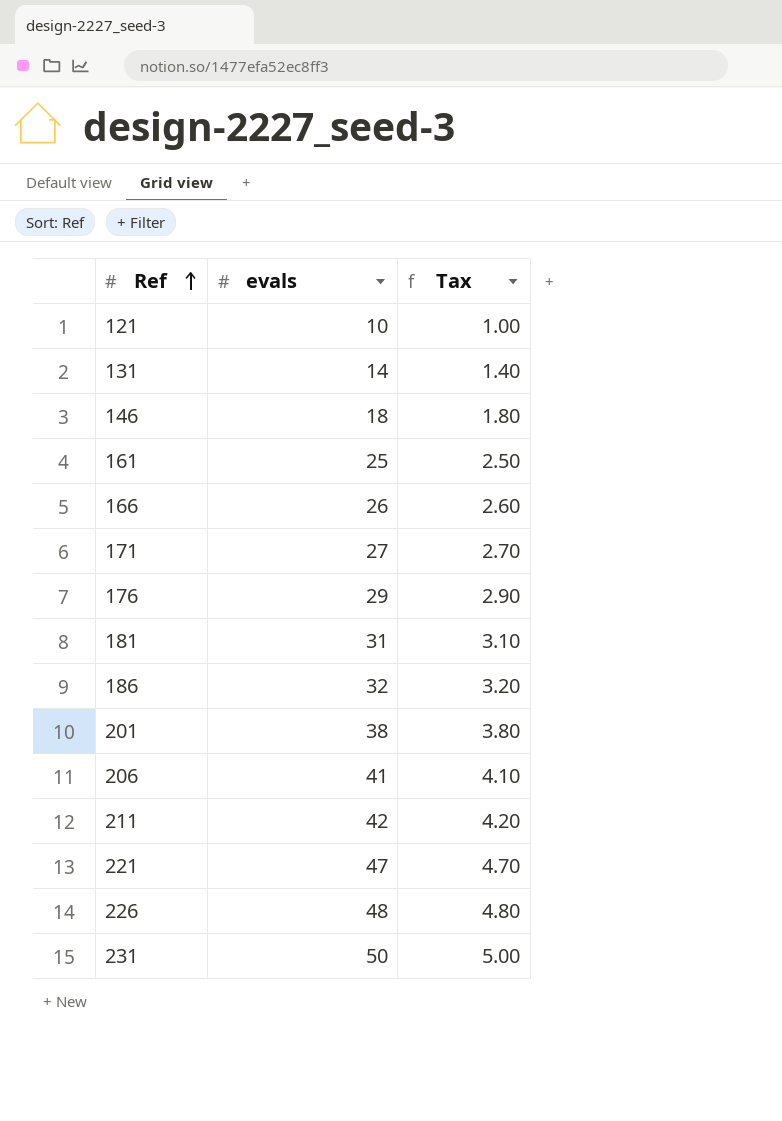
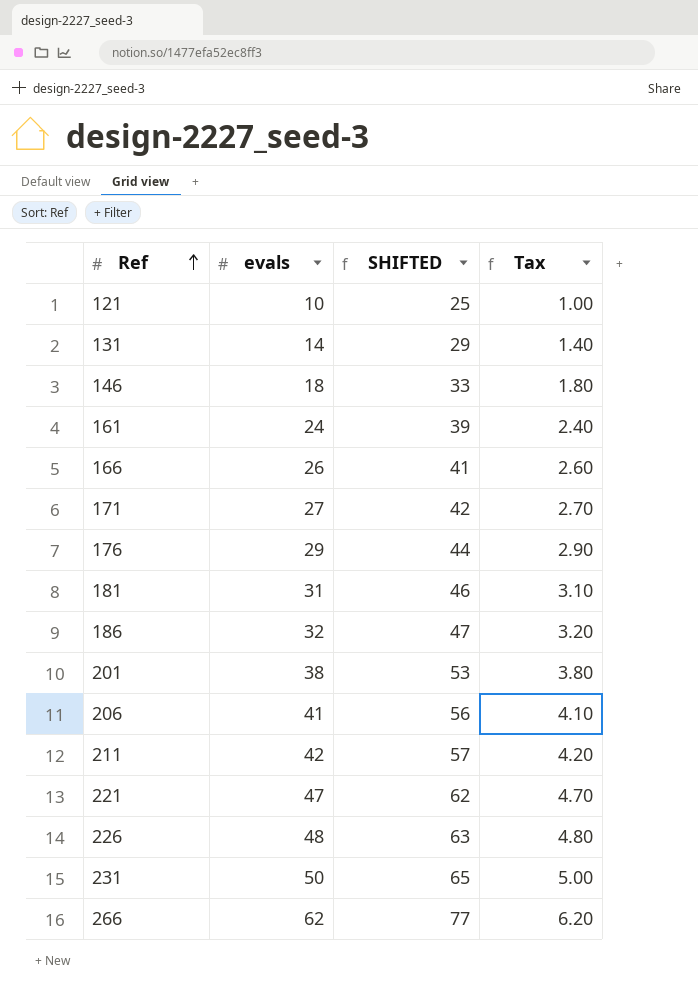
column SHIFTED | formula: none -> [evals] + 15
161 | evals: 25 -> 24
161 | Tax: 2.50 -> 2.40
row 266: none -> 62 | 77 | 6.20

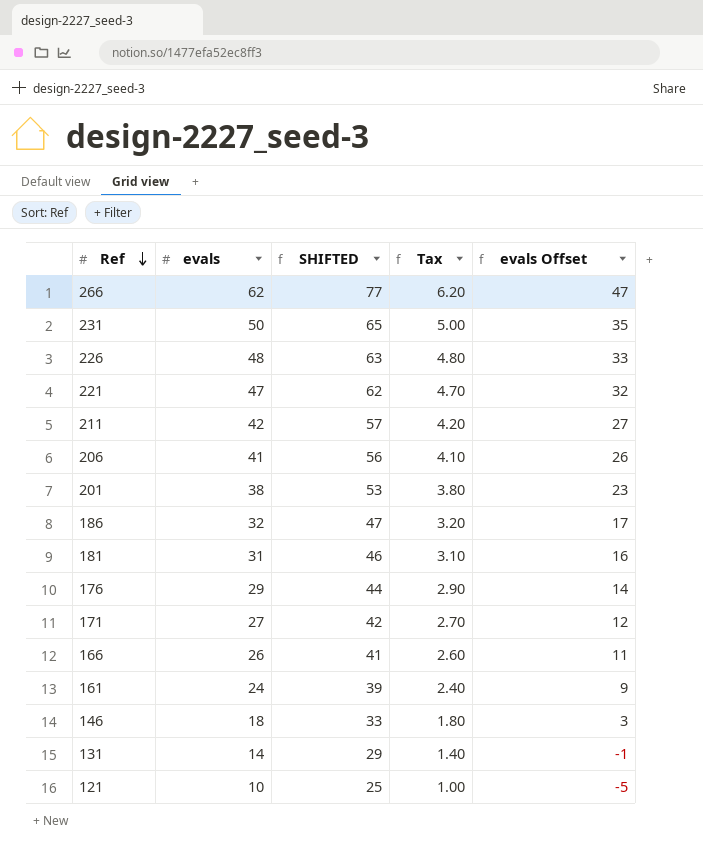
row order: Ref ascending -> Ref descending
column evals Offset | formula: none -> [evals] - 15

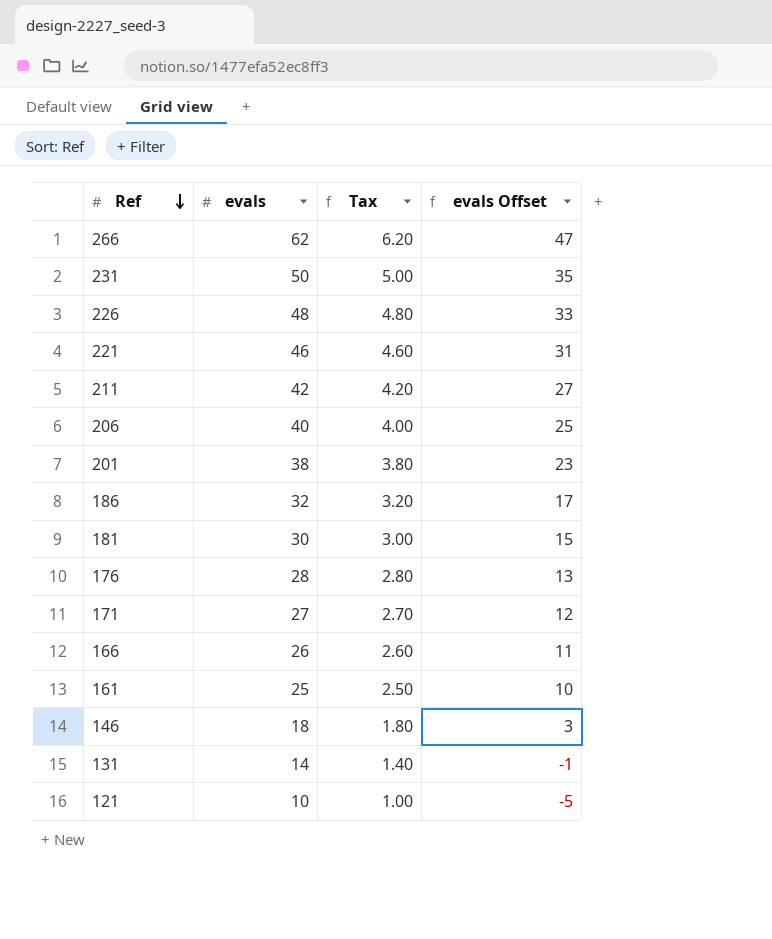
column SHIFTED | formula: [evals] + 15 -> none
221 | evals: 47 -> 46
221 | Tax: 4.70 -> 4.60
221 | evals Offset: 32 -> 31
206 | evals: 41 -> 40
206 | Tax: 4.10 -> 4.00
206 | evals Offset: 26 -> 25
181 | evals: 31 -> 30
181 | Tax: 3.10 -> 3.00
181 | evals Offset: 16 -> 15
176 | evals: 29 -> 28
176 | Tax: 2.90 -> 2.80
176 | evals Offset: 14 -> 13
161 | evals: 24 -> 25
161 | Tax: 2.40 -> 2.50
161 | evals Offset: 9 -> 10

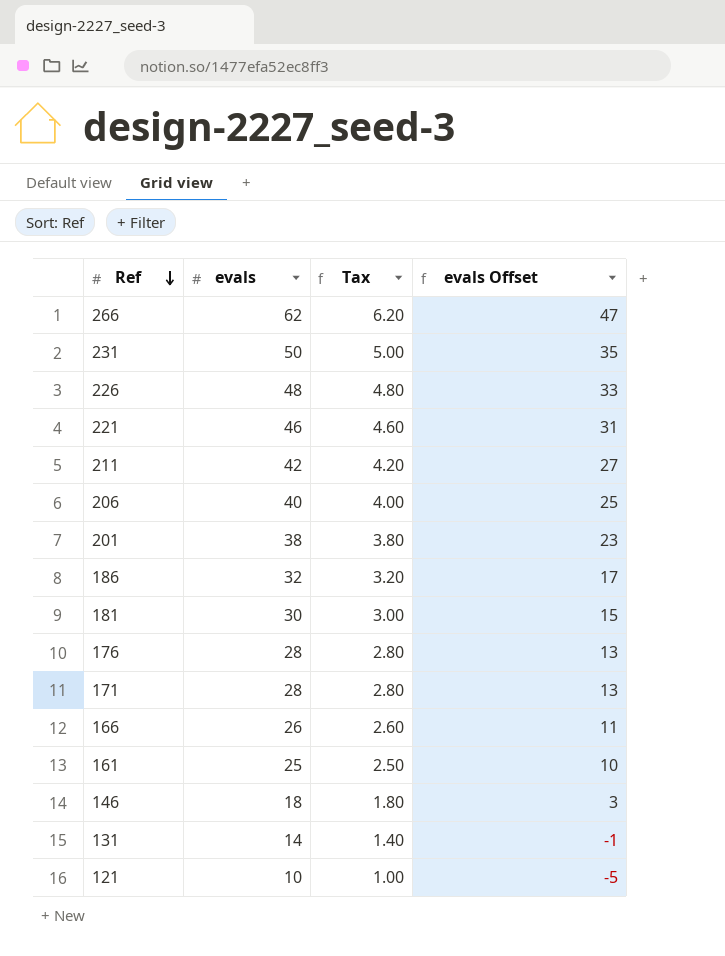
171 | evals: 27 -> 28
171 | Tax: 2.70 -> 2.80
171 | evals Offset: 12 -> 13

